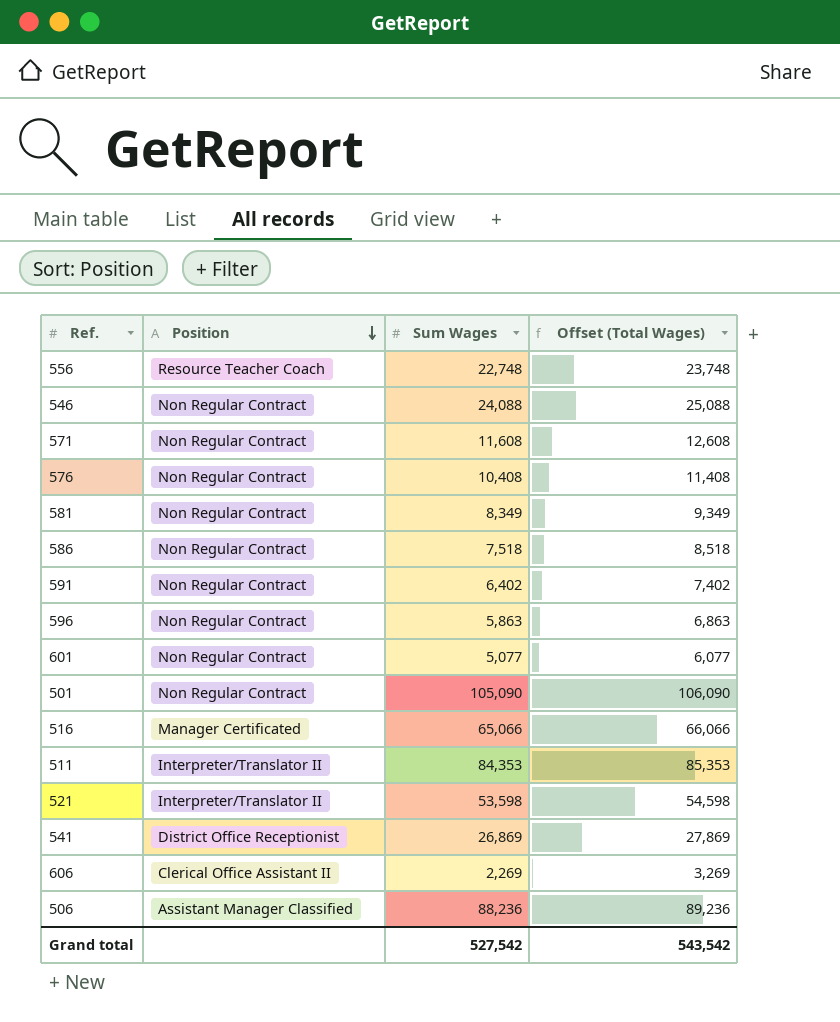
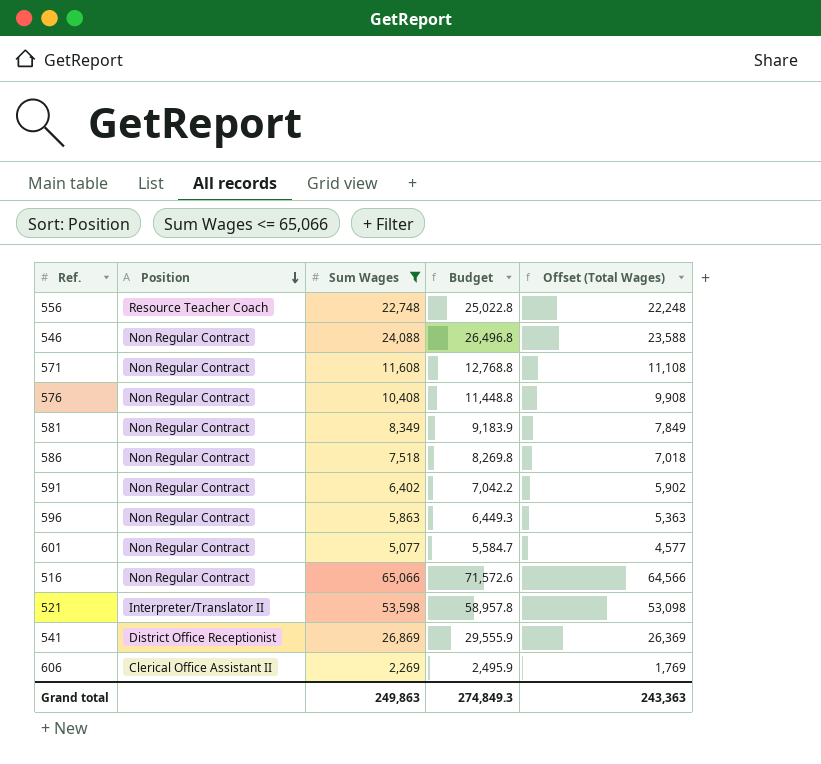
filter: none -> Sum Wages <= 65,066
column Budget | formula: none -> [Sum Wages] * 1.1
column Offset (Total Wages) | formula: [Sum Wages] + 1000 -> [Sum Wages] - 500
516 | Position: Manager Certificated -> Non Regular Contract
Grand total | Sum Wages: 527,542 -> 249,863
Grand total | Offset (Total Wages): 543,542 -> 243,363

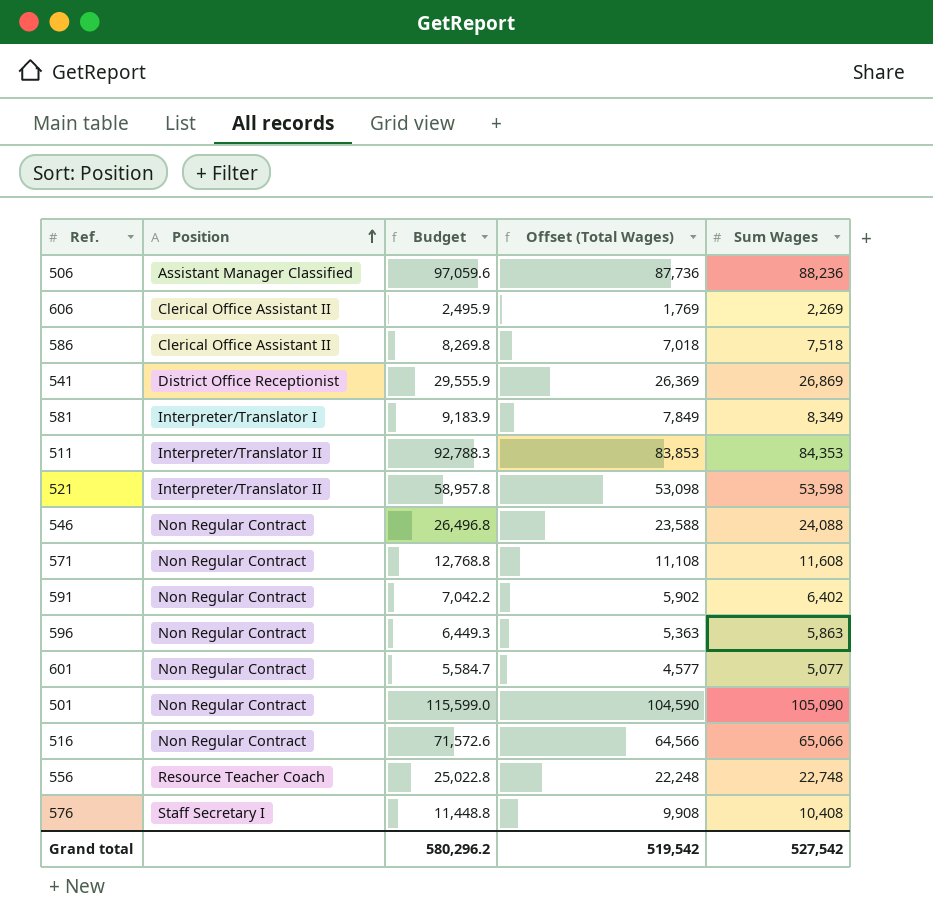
filter: Sum Wages <= 65,066 -> none
row order: Position descending -> Position ascending
column Sum Wages | position: 3 -> 5
586 | Position: Non Regular Contract -> Clerical Office Assistant II
581 | Position: Non Regular Contract -> Interpreter/Translator I
576 | Position: Non Regular Contract -> Staff Secretary I
Grand total | Budget: 274,849.3 -> 580,296.2
Grand total | Offset (Total Wages): 243,363 -> 519,542
Grand total | Sum Wages: 249,863 -> 527,542

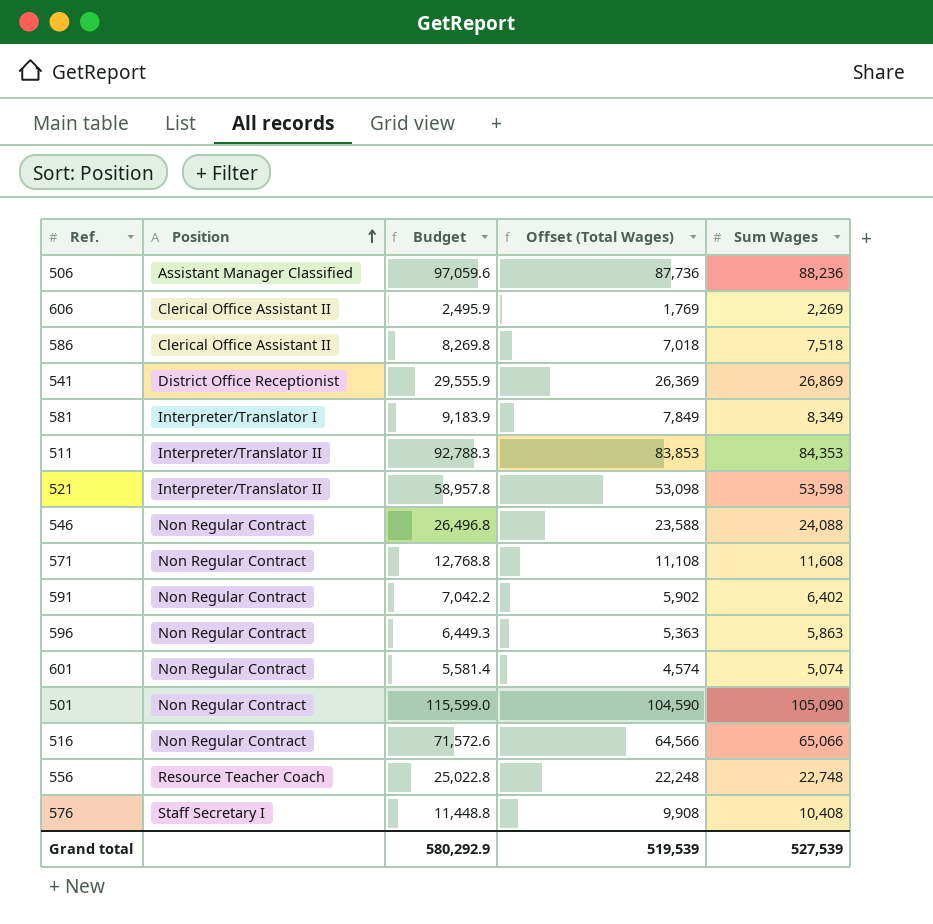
601 | Budget: 5,584.7 -> 5,581.4
601 | Offset (Total Wages): 4,577 -> 4,574
601 | Sum Wages: 5,077 -> 5,074
Grand total | Budget: 580,296.2 -> 580,292.9
Grand total | Offset (Total Wages): 519,542 -> 519,539
Grand total | Sum Wages: 527,542 -> 527,539

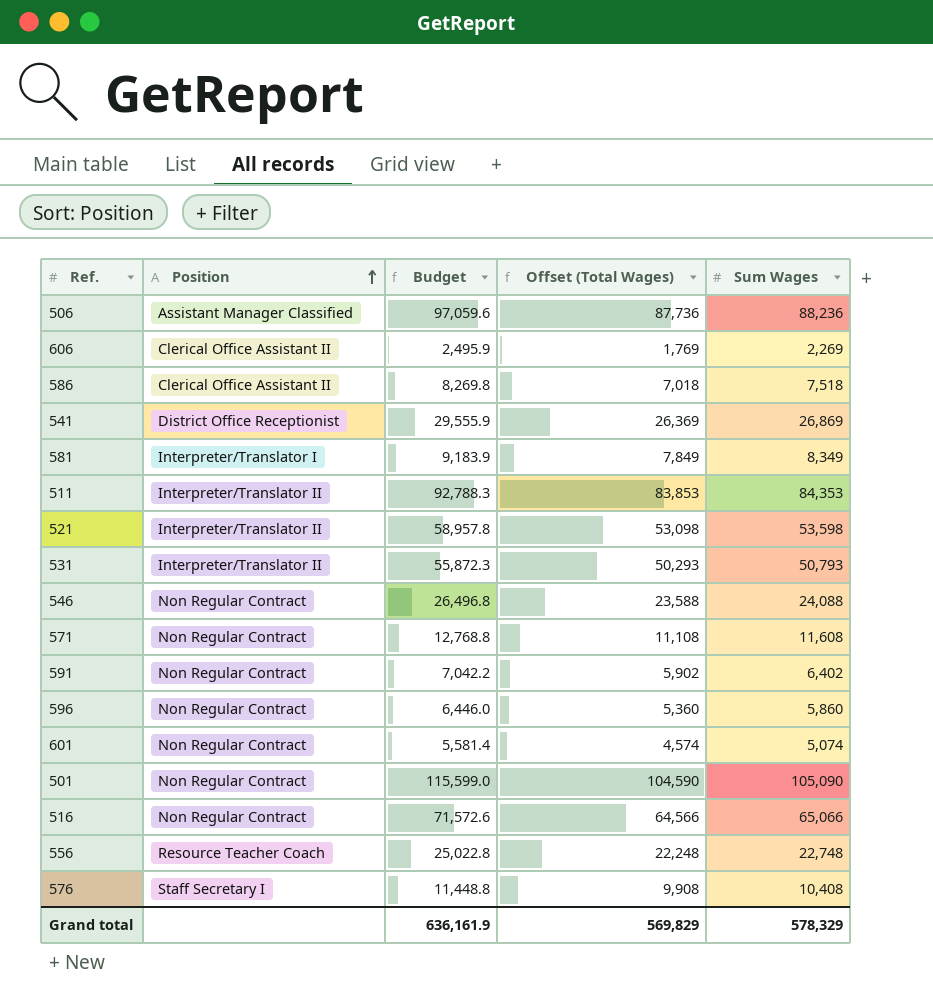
row 531: none -> Interpreter/Translator II | 55,872.3 | 50,293 | 50,793
596 | Budget: 6,449.3 -> 6,446.0
596 | Offset (Total Wages): 5,363 -> 5,360
596 | Sum Wages: 5,863 -> 5,860
Grand total | Budget: 580,292.9 -> 636,161.9
Grand total | Offset (Total Wages): 519,539 -> 569,829
Grand total | Sum Wages: 527,539 -> 578,329

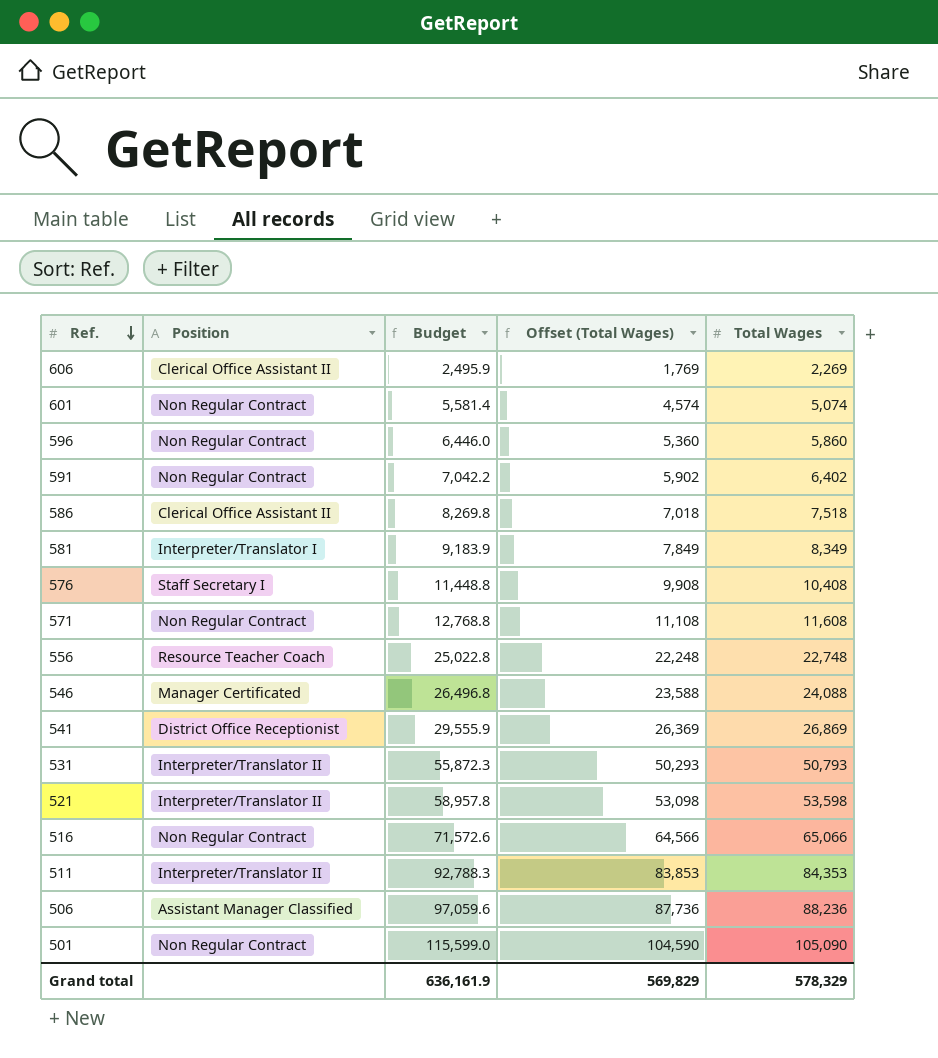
row order: Position ascending -> Ref. descending
column name: Sum Wages -> Total Wages
546 | Position: Non Regular Contract -> Manager Certificated

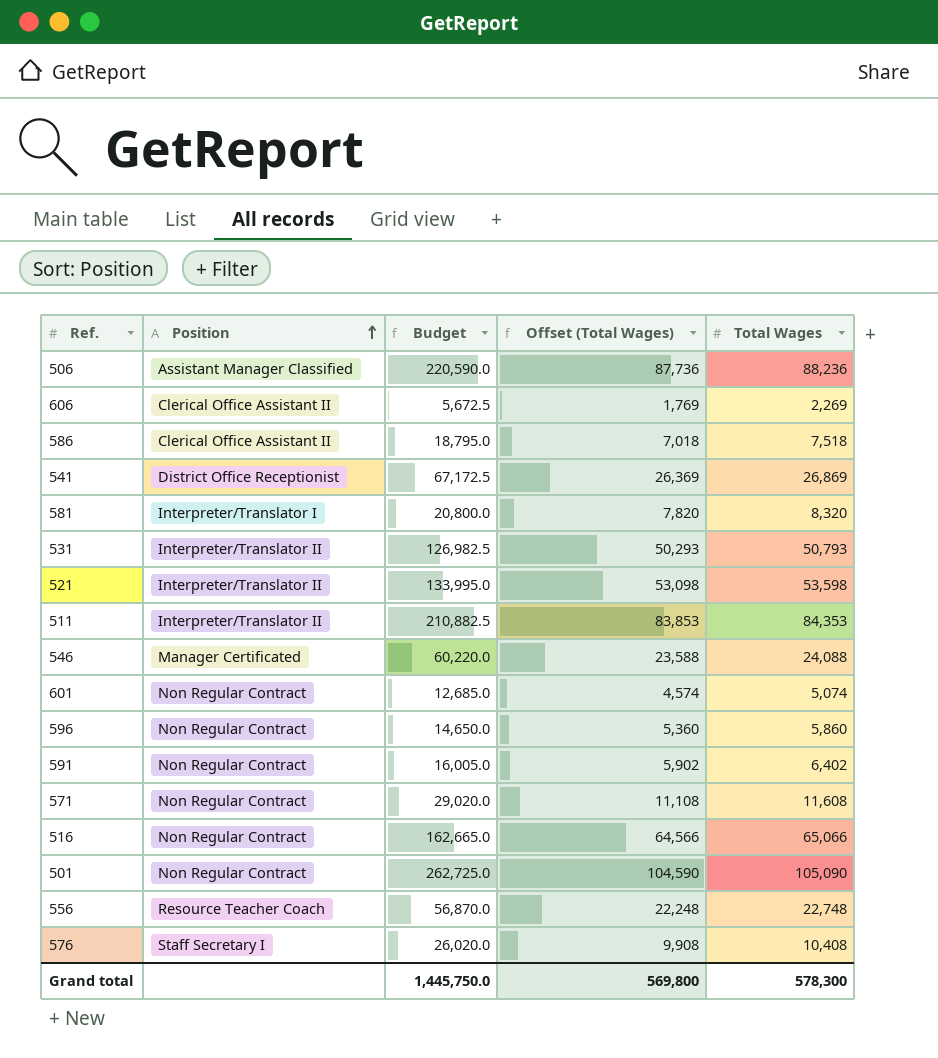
row order: Ref. descending -> Position ascending
column Budget | formula: [Total Wages] * 1.1 -> [Total Wages] * 2.5
581 | Offset (Total Wages): 7,849 -> 7,820
581 | Total Wages: 8,349 -> 8,320
Grand total | Budget: 636,161.9 -> 1,445,750.0
Grand total | Offset (Total Wages): 569,829 -> 569,800
Grand total | Total Wages: 578,329 -> 578,300

